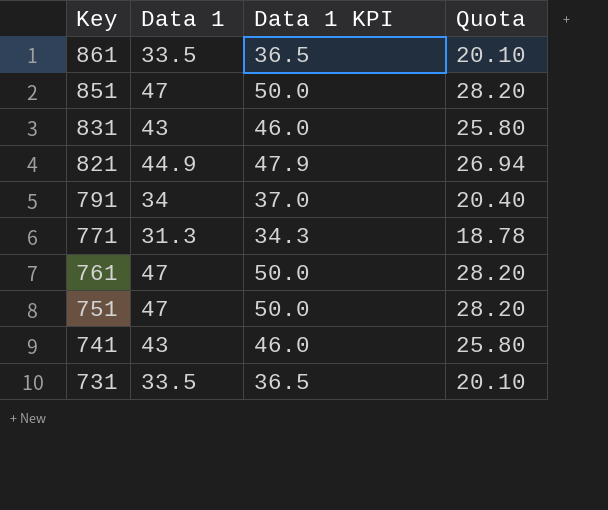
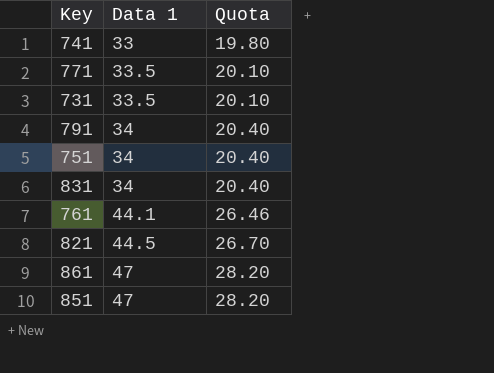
row order: Key descending -> Data 1 ascending
column Data 1 KPI | formula: [Data 1] + 3 -> none
741 | Data 1: 43 -> 33
741 | Quota: 25.80 -> 19.80
771 | Data 1: 31.3 -> 33.5
771 | Quota: 18.78 -> 20.10
751 | Data 1: 47 -> 34
751 | Quota: 28.20 -> 20.40
831 | Data 1: 43 -> 34
831 | Quota: 25.80 -> 20.40
761 | Data 1: 47 -> 44.1
761 | Quota: 28.20 -> 26.46
821 | Data 1: 44.9 -> 44.5
821 | Quota: 26.94 -> 26.70
861 | Data 1: 33.5 -> 47
861 | Quota: 20.10 -> 28.20

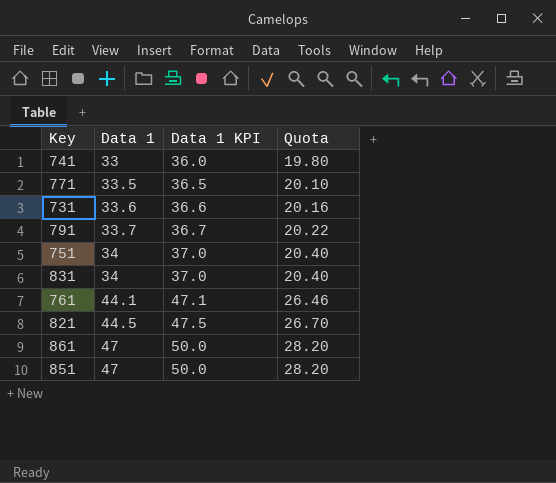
column Data 1 KPI | formula: none -> [Data 1] + 3
731 | Data 1: 33.5 -> 33.6
731 | Quota: 20.10 -> 20.16
791 | Data 1: 34 -> 33.7
791 | Quota: 20.40 -> 20.22

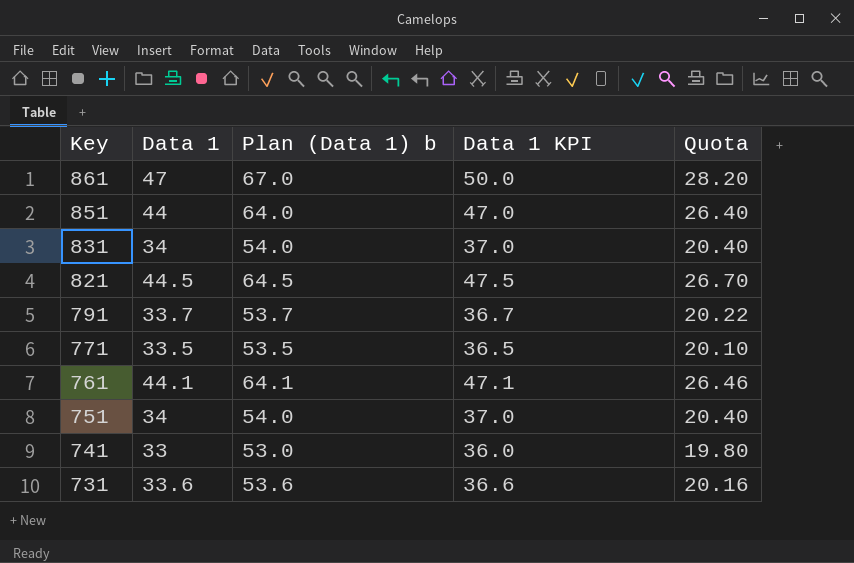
row order: Data 1 ascending -> Key descending
column Plan (Data 1) b | formula: none -> [Data 1] + 20
851 | Data 1: 47 -> 44
851 | Data 1 KPI: 50.0 -> 47.0
851 | Quota: 28.20 -> 26.40

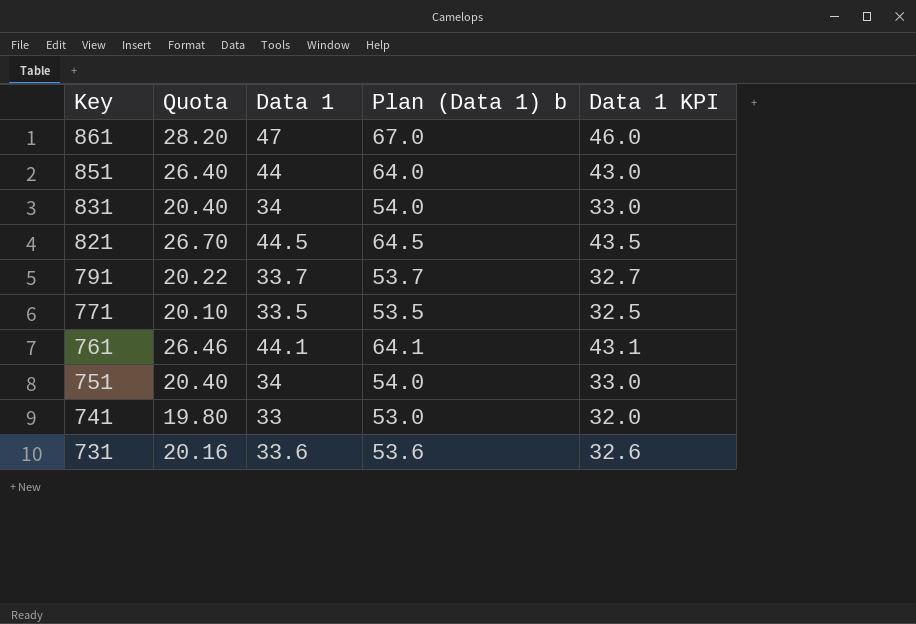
column Quota | position: 5 -> 2
column Data 1 KPI | formula: [Data 1] + 3 -> [Data 1] - 1

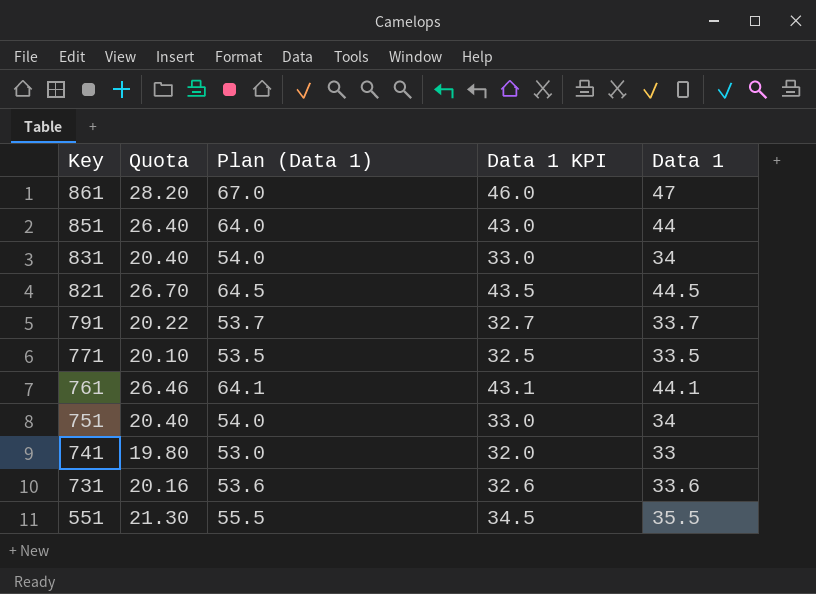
column name: Plan (Data 1) b -> Plan (Data 1)
column Data 1 | position: 3 -> 5
row 551: none -> 21.30 | 55.5 | 34.5 | 35.5

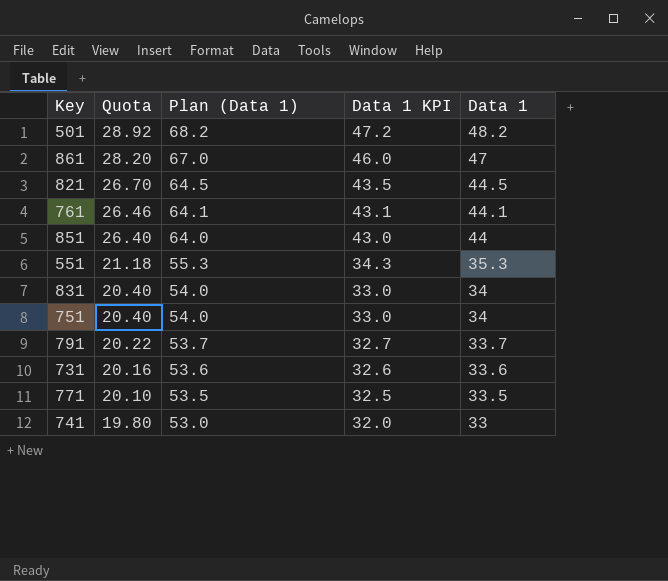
row order: Key descending -> Quota descending
row 501: none -> 28.92 | 68.2 | 47.2 | 48.2
551 | Quota: 21.30 -> 21.18
551 | Plan (Data 1): 55.5 -> 55.3
551 | Data 1 KPI: 34.5 -> 34.3
551 | Data 1: 35.5 -> 35.3

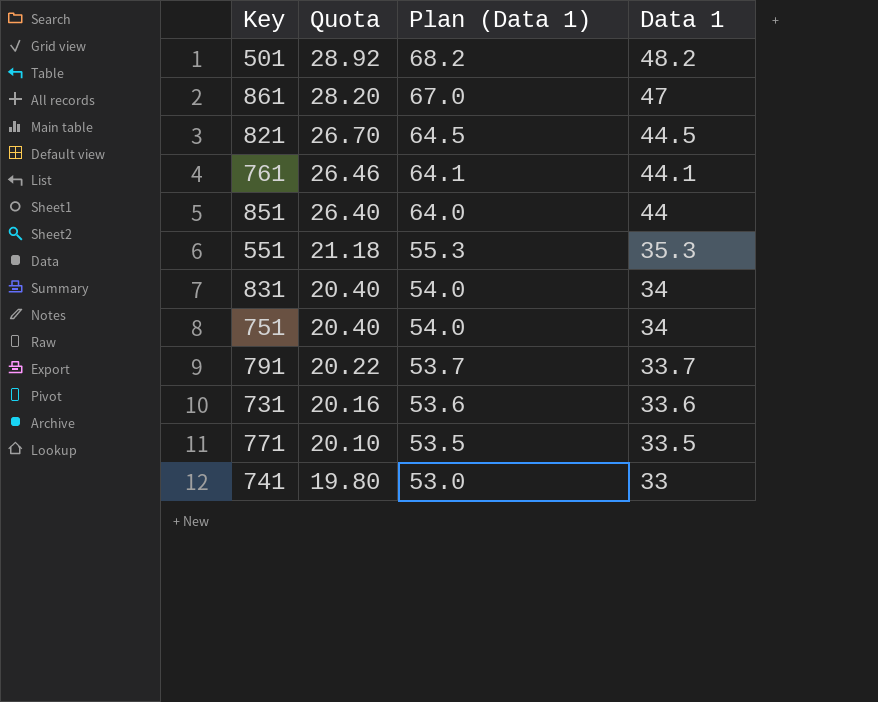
column Data 1 KPI | formula: [Data 1] - 1 -> none

